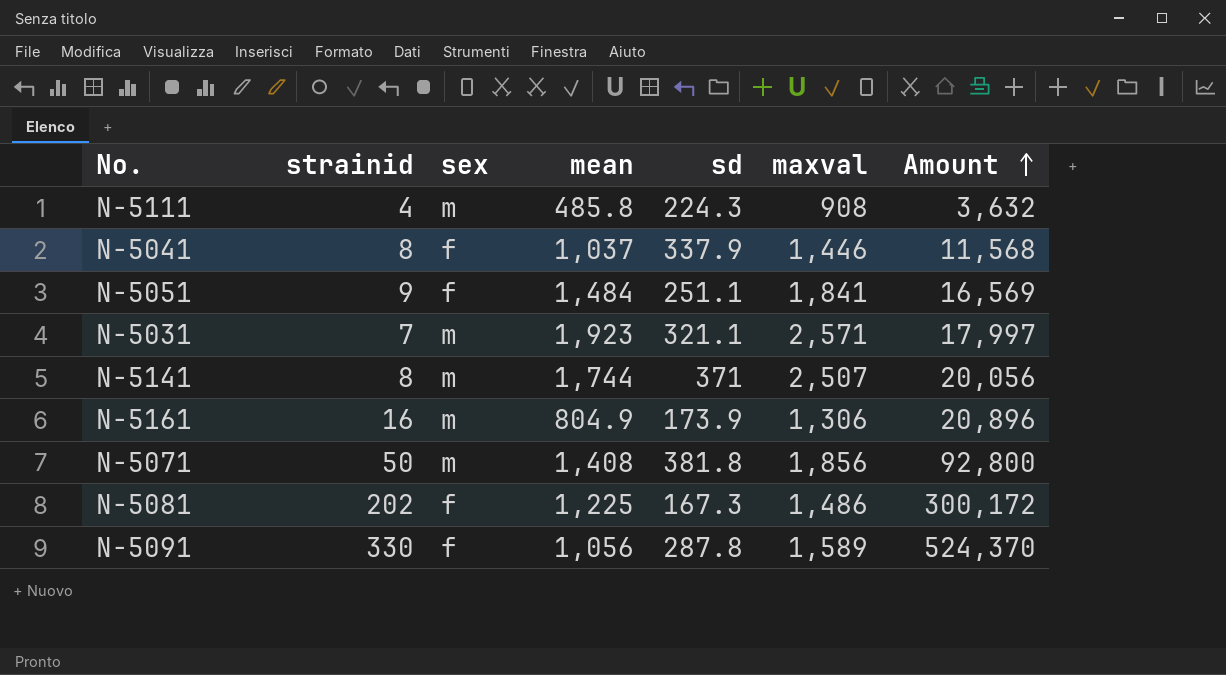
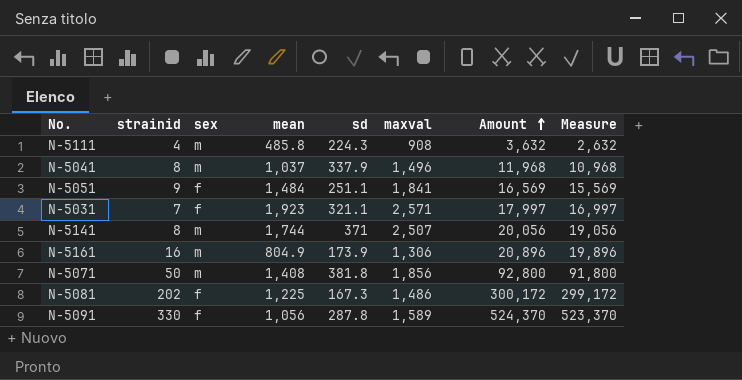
column Measure | formula: none -> [Amount] - 1000
N-5041 | sex: f -> m
N-5041 | maxval: 1,446 -> 1,496
N-5041 | Amount: 11,568 -> 11,968
N-5031 | sex: m -> f

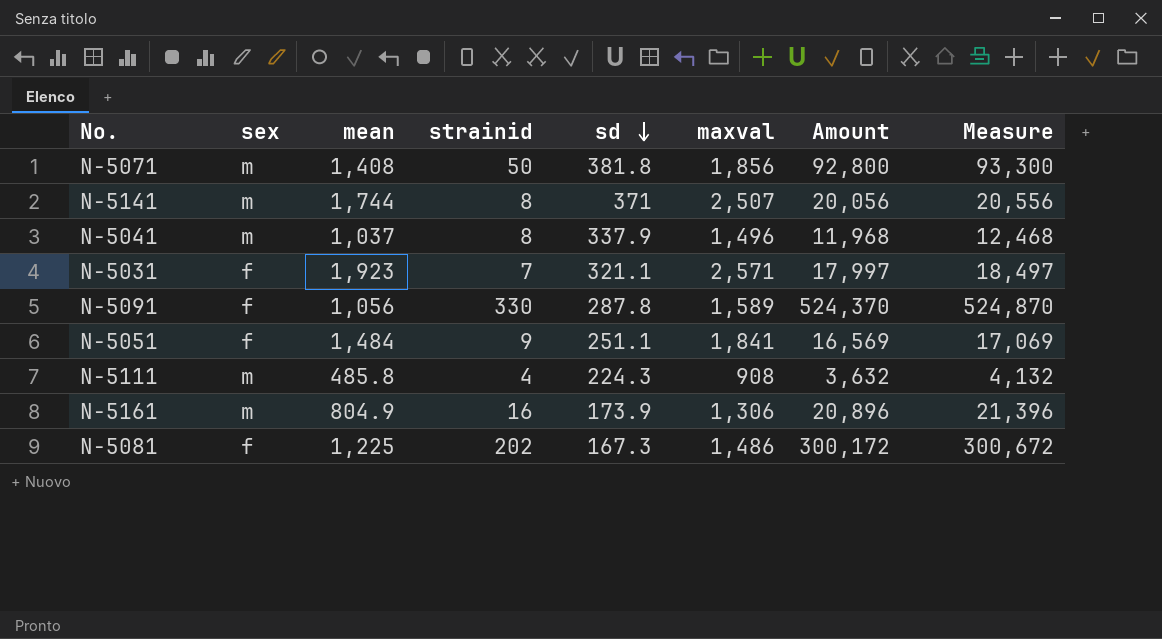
row order: Amount ascending -> sd descending
column strainid | position: 2 -> 4
column Measure | formula: [Amount] - 1000 -> [Amount] + 500

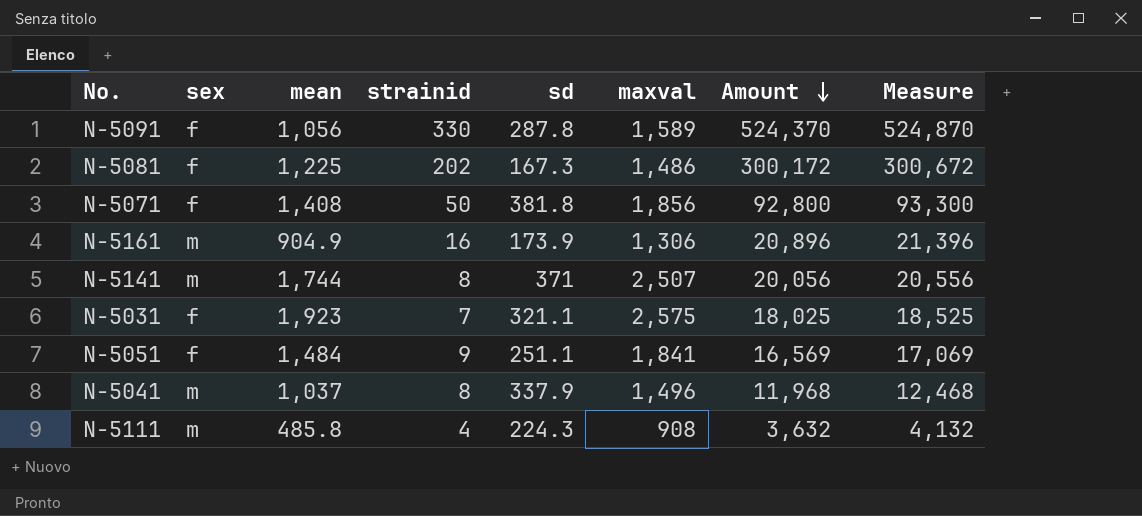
row order: sd descending -> Amount descending
N-5071 | sex: m -> f
N-5161 | mean: 804.9 -> 904.9
N-5031 | maxval: 2,571 -> 2,575
N-5031 | Amount: 17,997 -> 18,025
N-5031 | Measure: 18,497 -> 18,525

